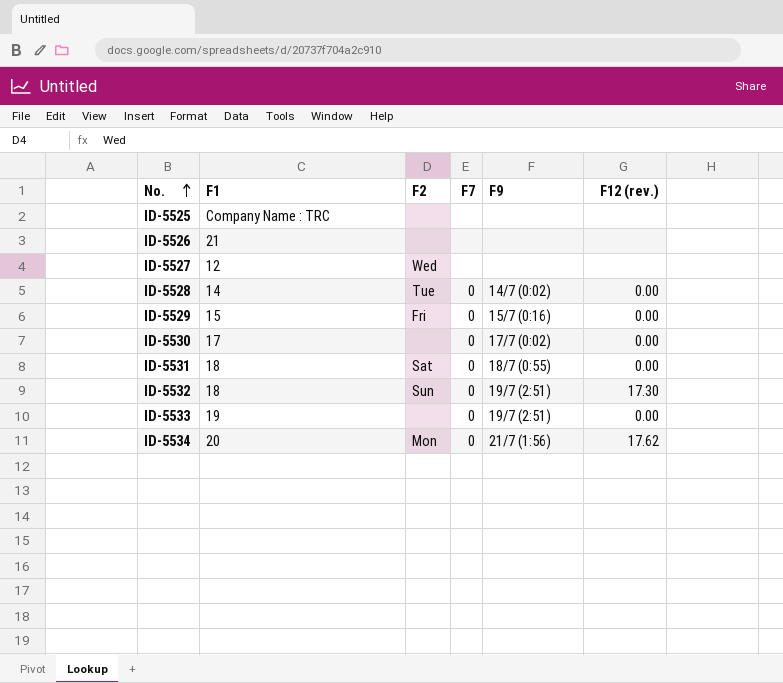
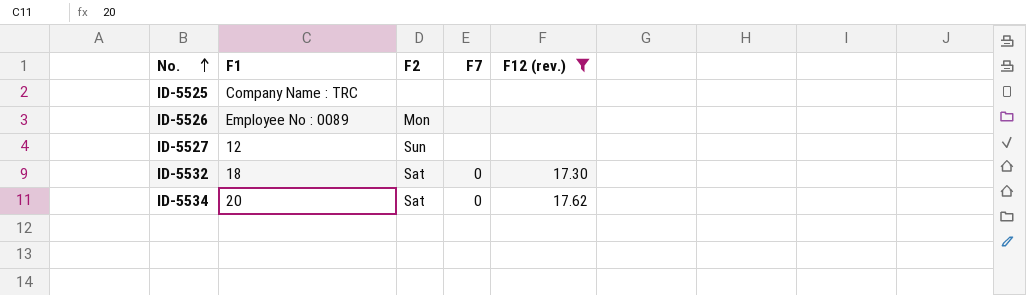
filter: none -> F12 (rev.) != 0.00
column F9 | position: 5 -> none
ID-5526 | F1: 21 -> Employee No : 0089
ID-5526 | F2: none -> Mon
ID-5527 | F2: Wed -> Sun
ID-5532 | F2: Sun -> Sat
ID-5534 | F2: Mon -> Sat

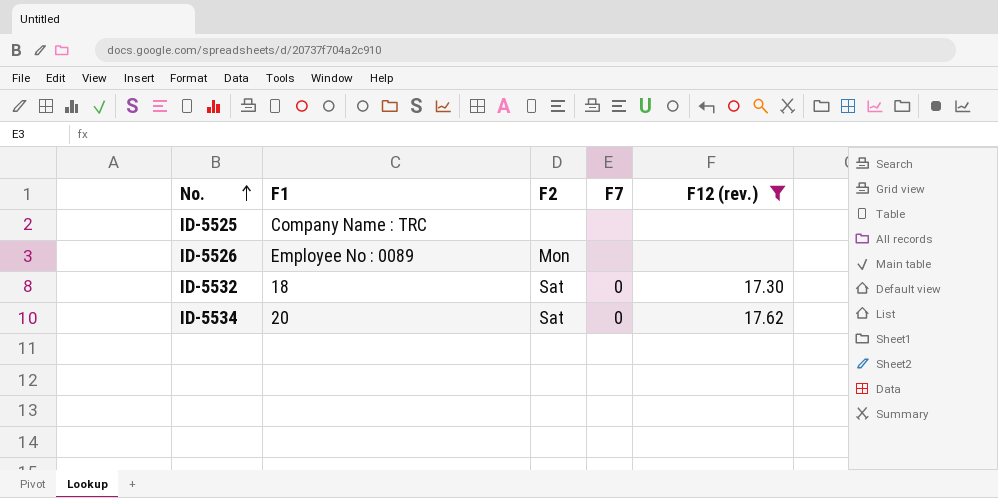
row ID-5527: 12 | Sun | none | none -> none

